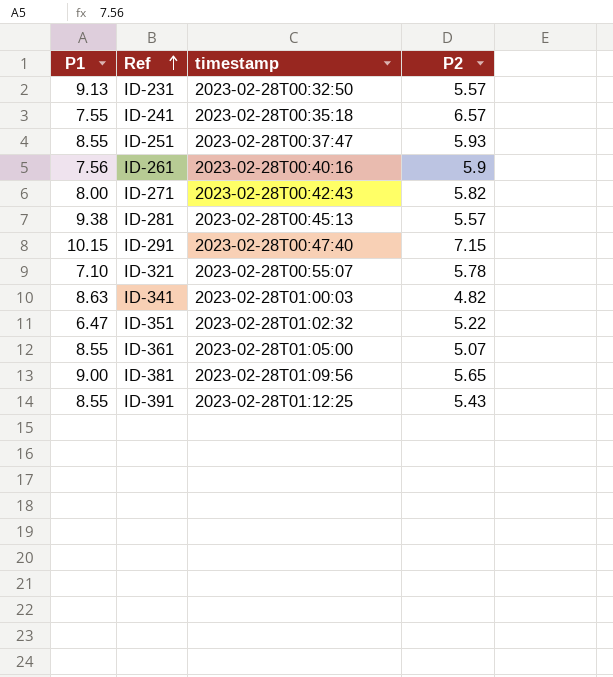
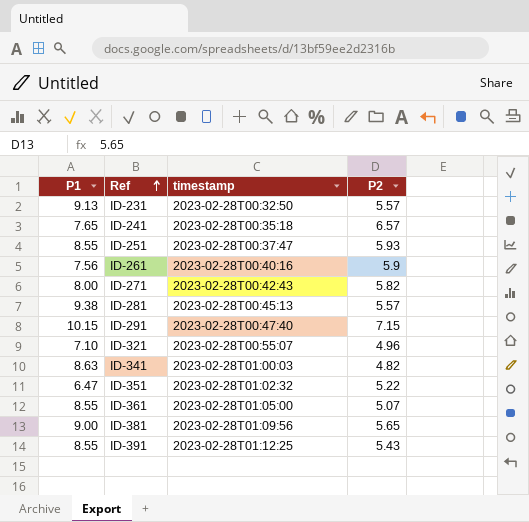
ID-241 | P1: 7.55 -> 7.65
ID-321 | P2: 5.78 -> 4.96

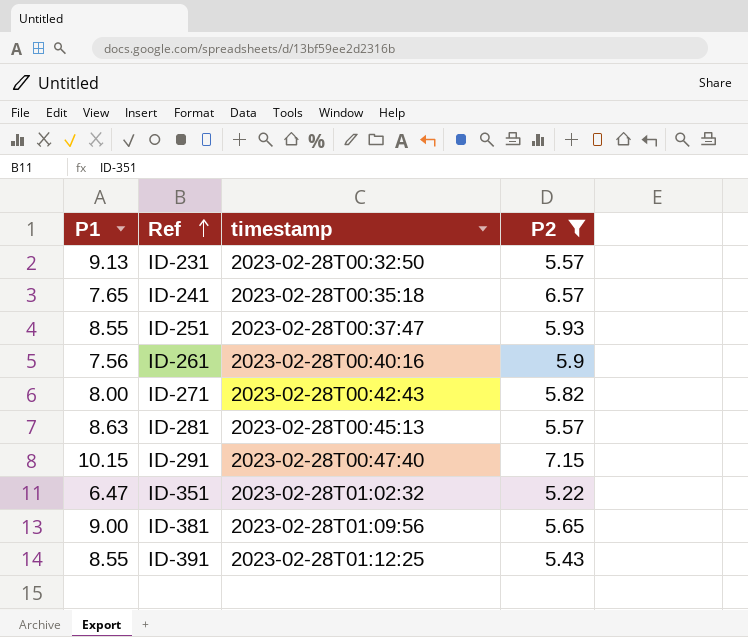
filter: none -> P2 >= 5.22
ID-281 | P1: 9.38 -> 8.63

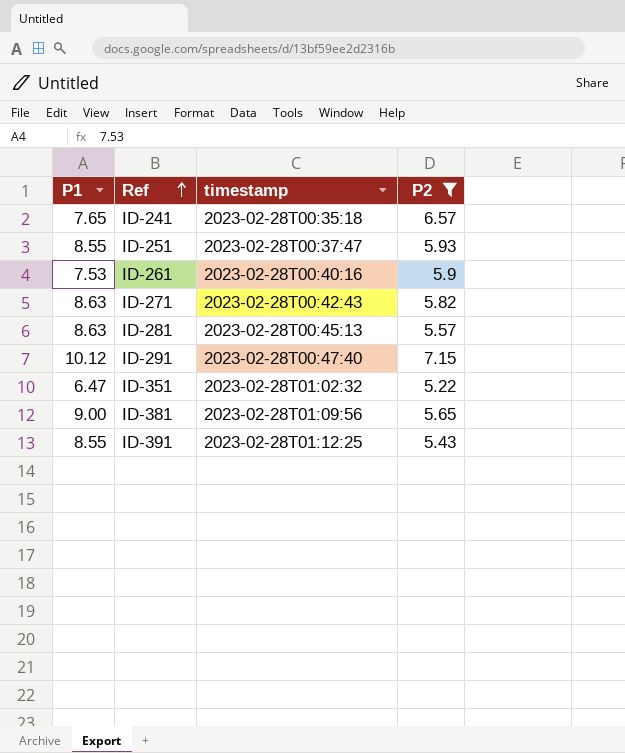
row ID-231: 9.13 | 2023-02-28T00:32:50 | 5.57 -> none
ID-261 | P1: 7.56 -> 7.53
ID-271 | P1: 8.00 -> 8.63
ID-291 | P1: 10.15 -> 10.12

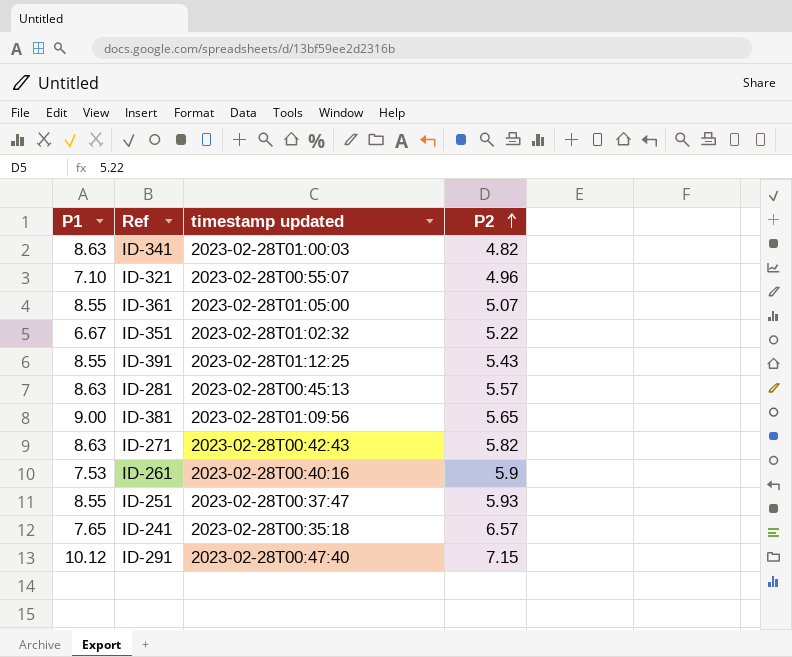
filter: P2 >= 5.22 -> none
row order: Ref ascending -> P2 ascending
column name: timestamp -> timestamp updated
ID-351 | P1: 6.47 -> 6.67

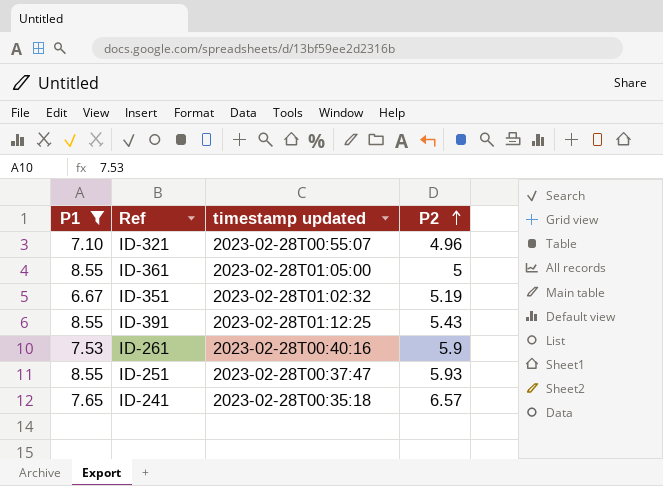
filter: none -> P1 <= 8.55
ID-361 | P2: 5.07 -> 5
ID-351 | P2: 5.22 -> 5.19

